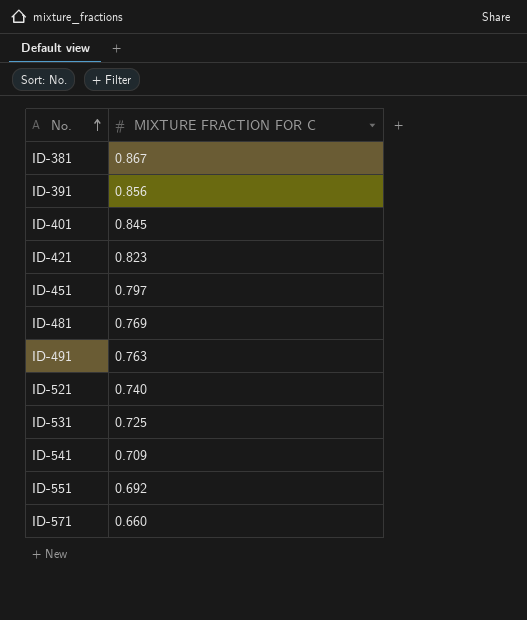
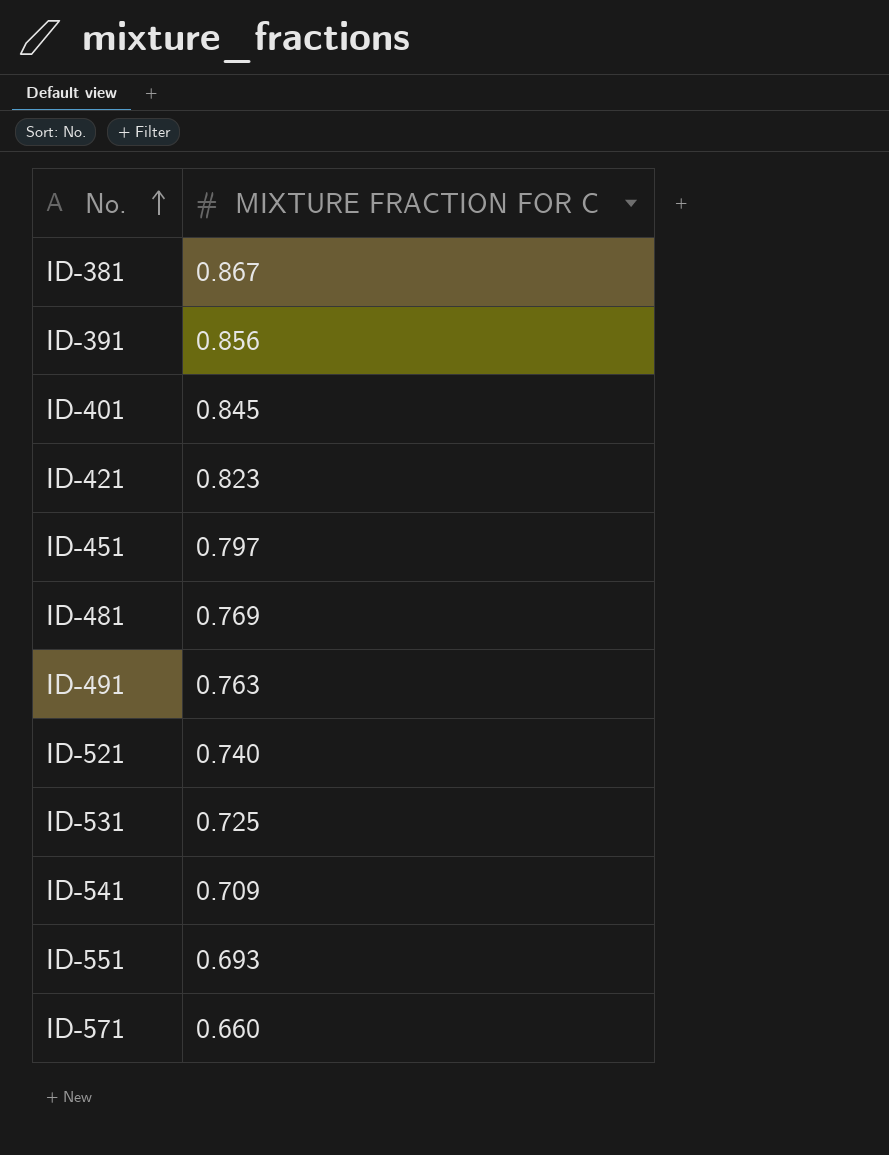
ID-551 | MIXTURE FRACTION FOR C: 0.692 -> 0.693

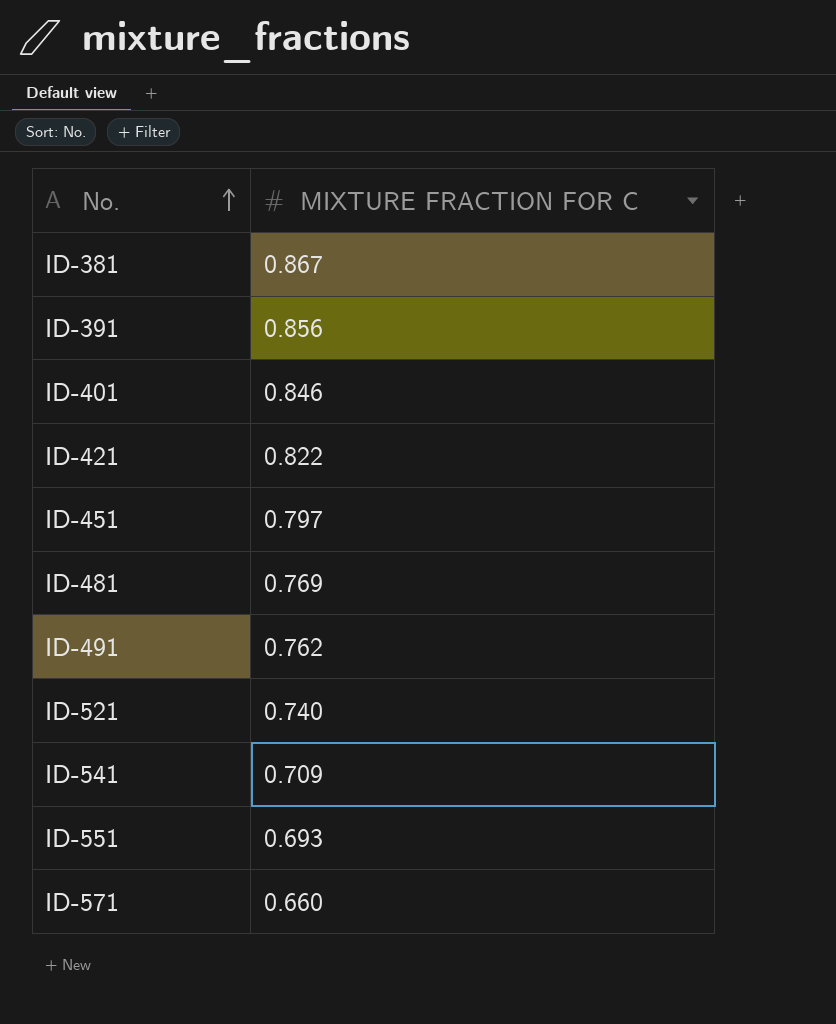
row ID-531: 0.725 -> none
ID-401 | MIXTURE FRACTION FOR C: 0.845 -> 0.846
ID-421 | MIXTURE FRACTION FOR C: 0.823 -> 0.822
ID-491 | MIXTURE FRACTION FOR C: 0.763 -> 0.762

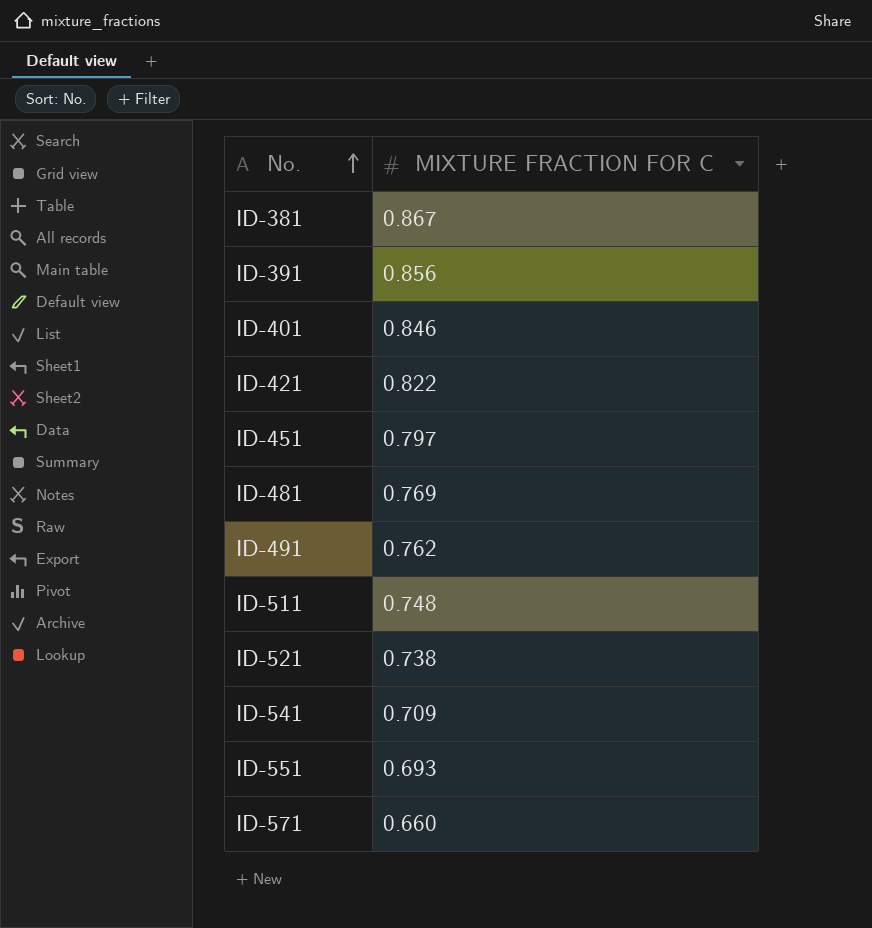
row ID-511: none -> 0.748
ID-521 | MIXTURE FRACTION FOR C: 0.740 -> 0.738

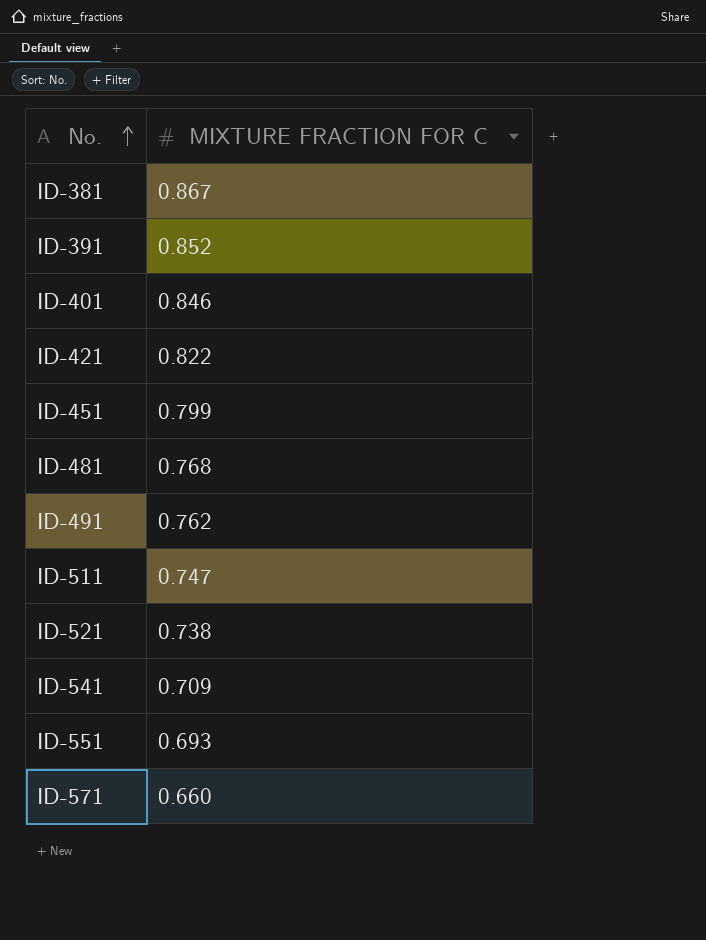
ID-391 | MIXTURE FRACTION FOR C: 0.856 -> 0.852
ID-451 | MIXTURE FRACTION FOR C: 0.797 -> 0.799
ID-481 | MIXTURE FRACTION FOR C: 0.769 -> 0.768
ID-511 | MIXTURE FRACTION FOR C: 0.748 -> 0.747

